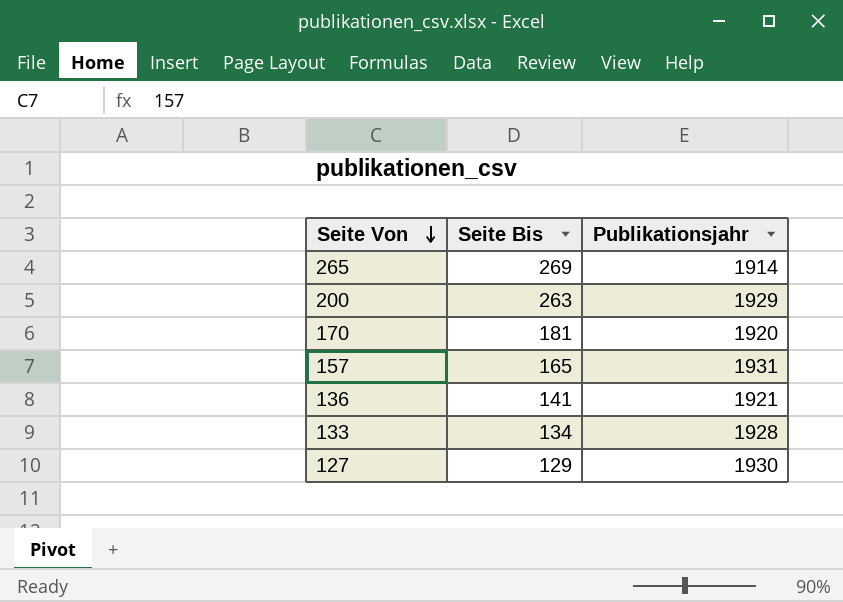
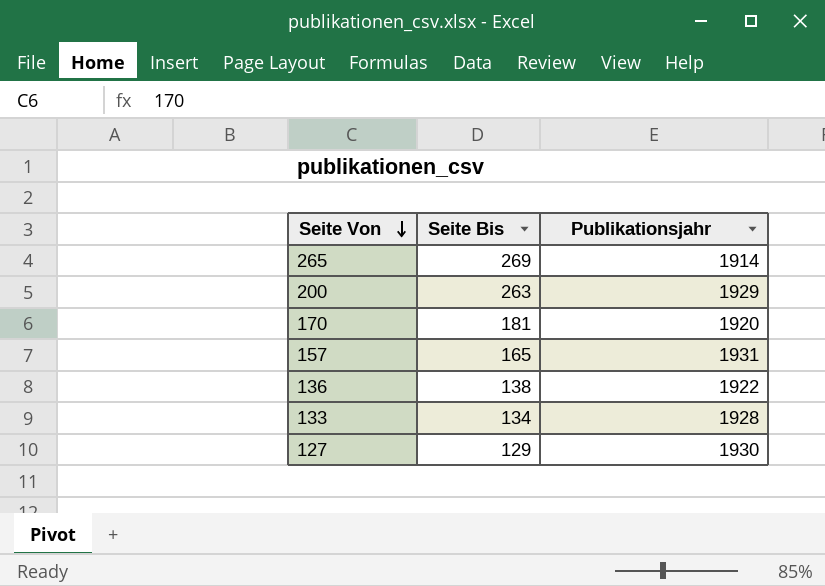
136 | Seite Bis: 141 -> 138
136 | Publikationsjahr: 1921 -> 1922

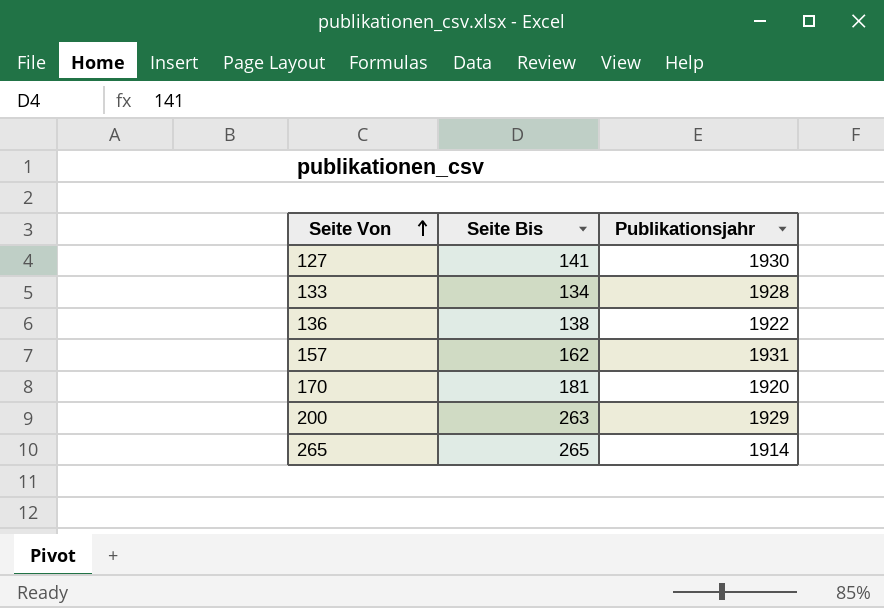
row order: Seite Von descending -> Seite Von ascending
127 | Seite Bis: 129 -> 141
157 | Seite Bis: 165 -> 162
265 | Seite Bis: 269 -> 265

